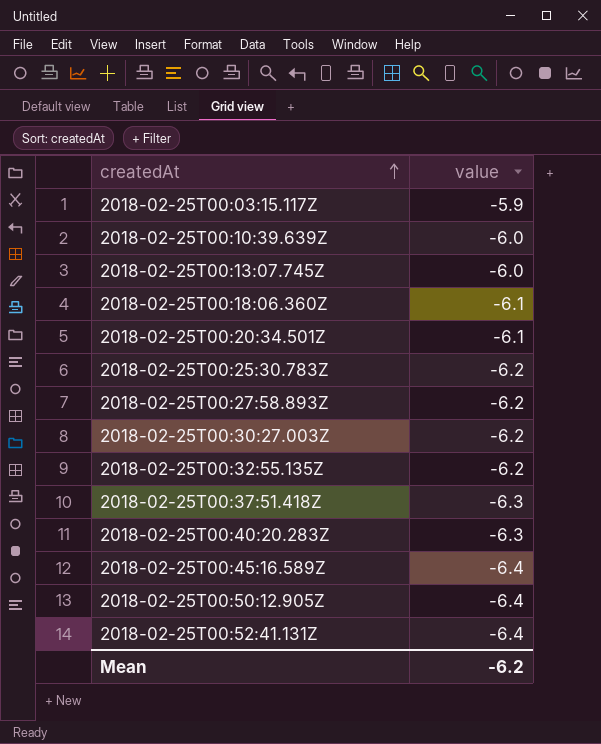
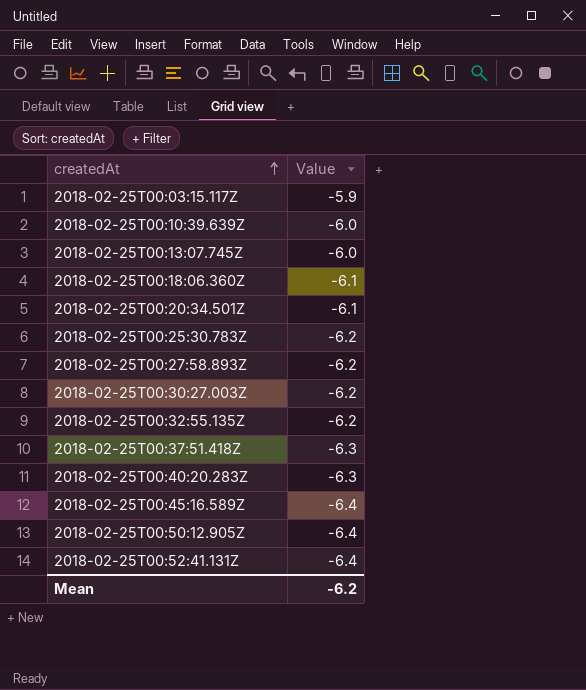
column name: value -> Value

